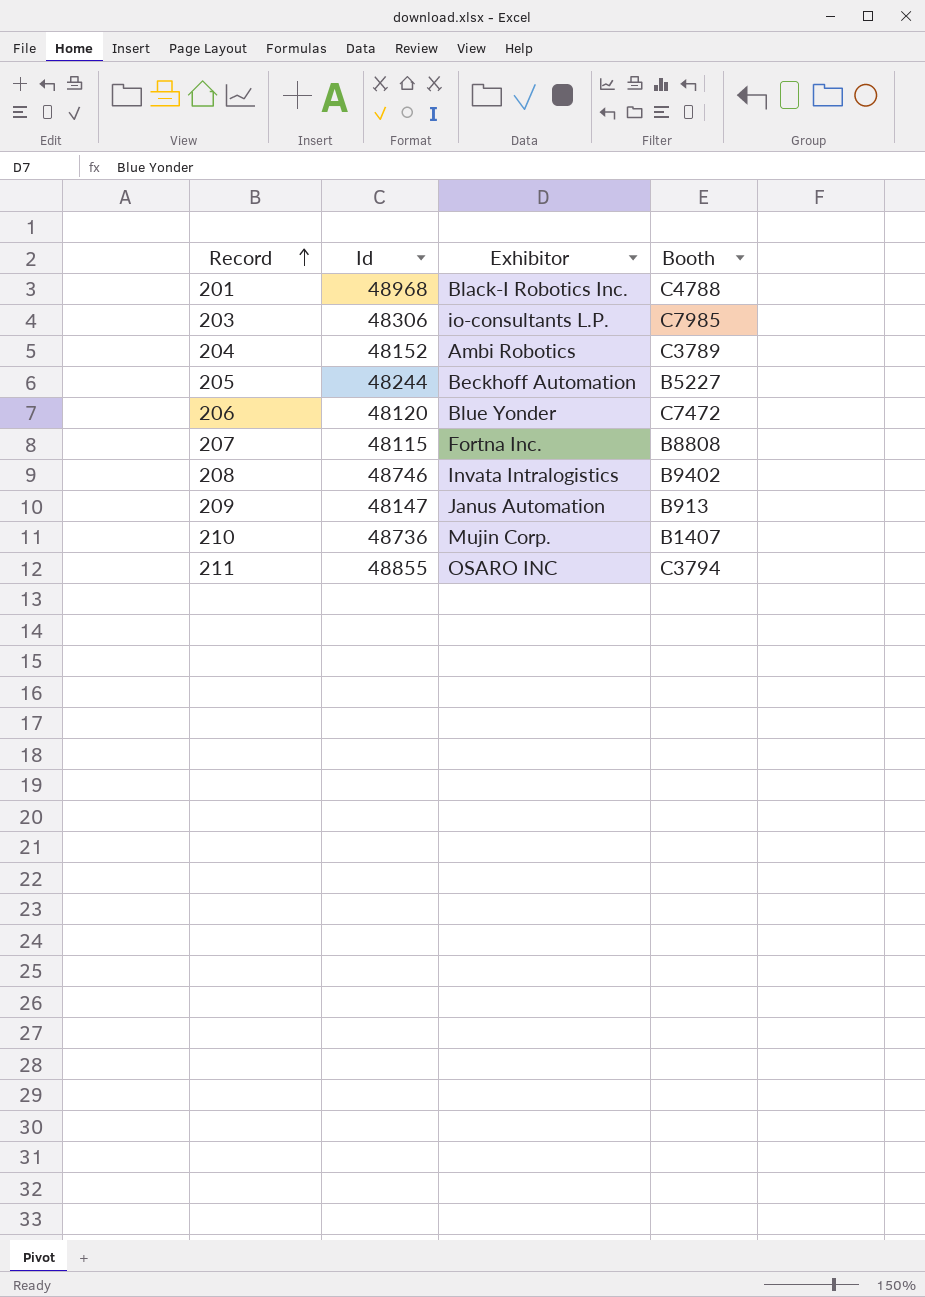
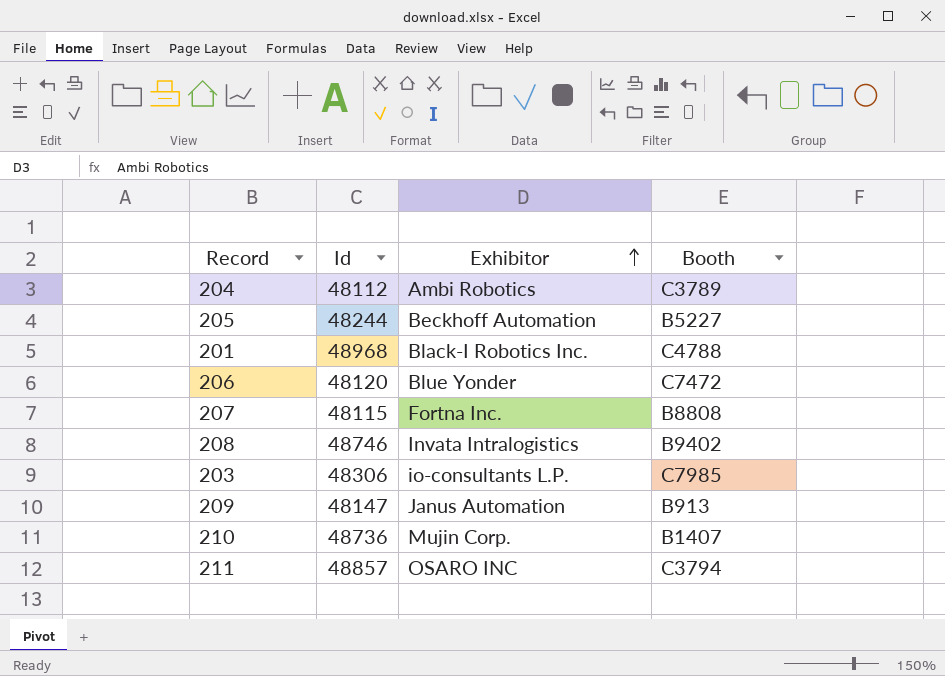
row order: Record ascending -> Exhibitor ascending
204 | Id: 48152 -> 48112
211 | Id: 48855 -> 48857

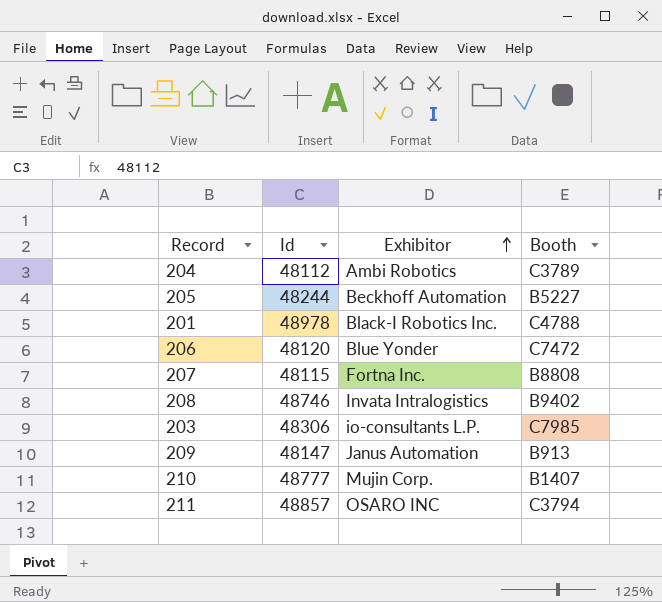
201 | Id: 48968 -> 48978
210 | Id: 48736 -> 48777

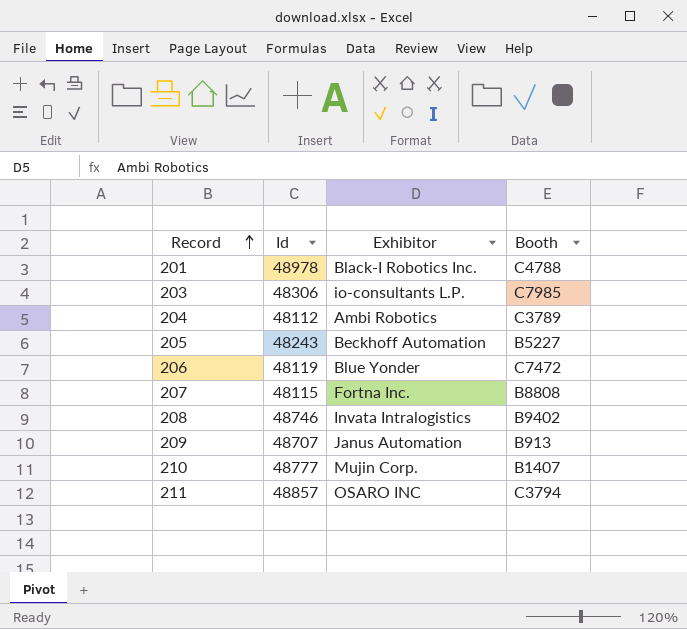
row order: Exhibitor ascending -> Record ascending
205 | Id: 48244 -> 48243
206 | Id: 48120 -> 48119
209 | Id: 48147 -> 48707

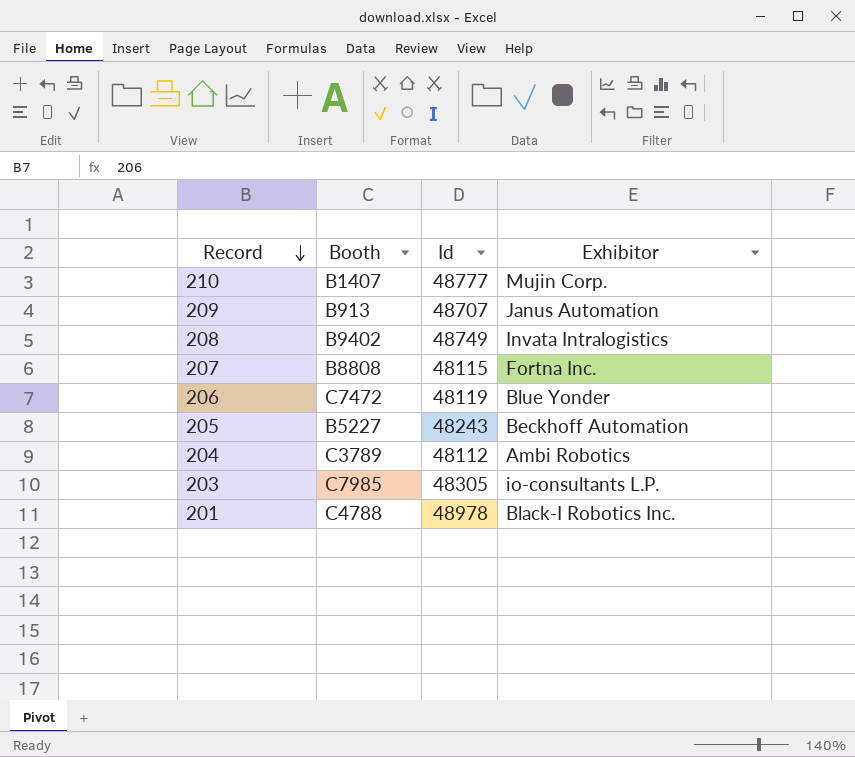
row order: Record ascending -> Record descending
column Booth | position: 4 -> 2
row 211: 48857 | OSARO INC | C3794 -> none
208 | Id: 48746 -> 48749
203 | Id: 48306 -> 48305

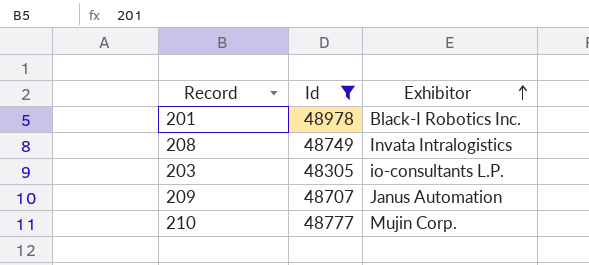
filter: none -> Id >= 48305
row order: Record descending -> Exhibitor ascending
column Booth | position: 2 -> none

